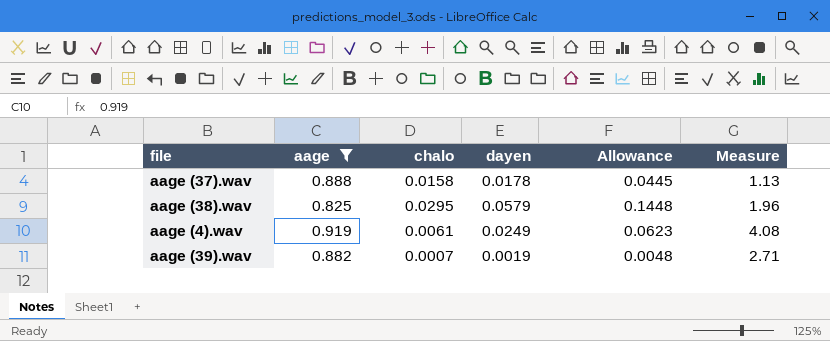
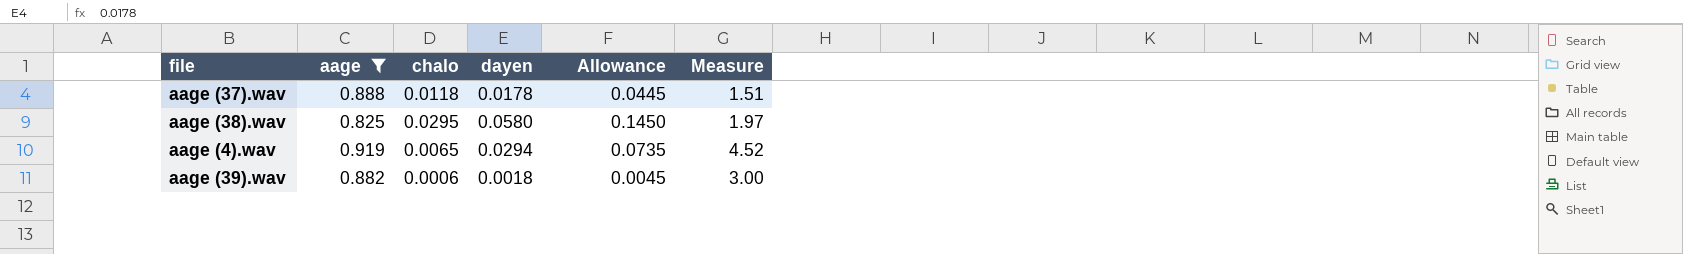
aage (37).wav | chalo: 0.0158 -> 0.0118
aage (37).wav | Measure: 1.13 -> 1.51
aage (38).wav | dayen: 0.0579 -> 0.0580
aage (38).wav | Allowance: 0.1448 -> 0.1450
aage (38).wav | Measure: 1.96 -> 1.97
aage (4).wav | chalo: 0.0061 -> 0.0065
aage (4).wav | dayen: 0.0249 -> 0.0294
aage (4).wav | Allowance: 0.0623 -> 0.0735
aage (4).wav | Measure: 4.08 -> 4.52
aage (39).wav | chalo: 0.0007 -> 0.0006
aage (39).wav | dayen: 0.0019 -> 0.0018
aage (39).wav | Allowance: 0.0048 -> 0.0045
aage (39).wav | Measure: 2.71 -> 3.00

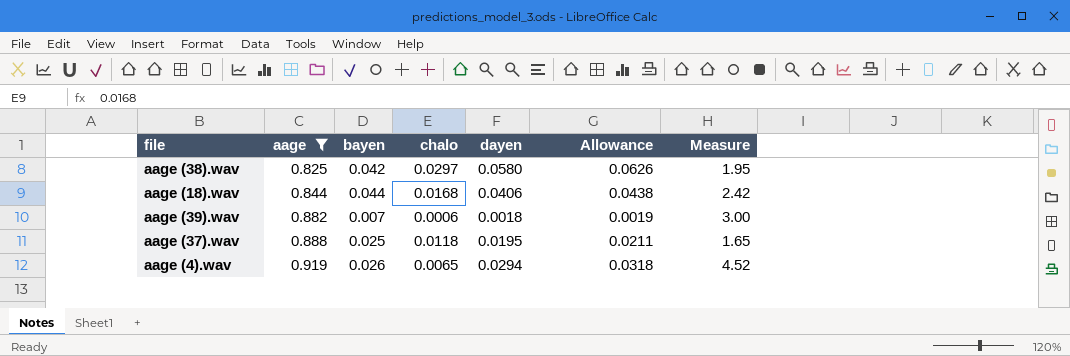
row order: none -> aage ascending
column bayen | position: none -> 3
column Allowance | formula: [dayen] * 2.5 -> [dayen] * 1.08
aage (38).wav | chalo: 0.0295 -> 0.0297
aage (38).wav | Measure: 1.97 -> 1.95
row aage (18).wav: none -> 0.844 | 0.044 | 0.0168 | 0.0406 | 0.0438 | 2.42
aage (37).wav | dayen: 0.0178 -> 0.0195
aage (37).wav | Measure: 1.51 -> 1.65

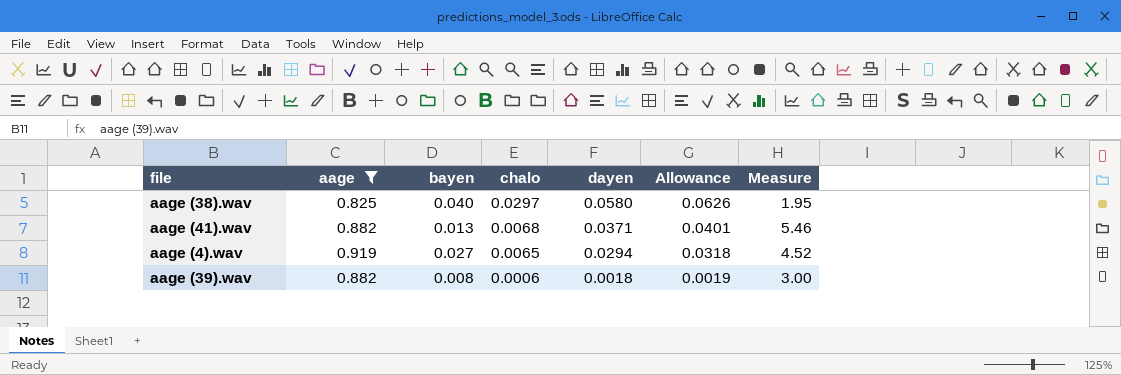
row order: aage ascending -> chalo descending
row aage (18).wav: 0.844 | 0.044 | 0.0168 | 0.0406 | 0.0438 | 2.42 -> none
row aage (37).wav: 0.888 | 0.025 | 0.0118 | 0.0195 | 0.0211 | 1.65 -> none
aage (38).wav | bayen: 0.042 -> 0.040
row aage (41).wav: none -> 0.882 | 0.013 | 0.0068 | 0.0371 | 0.0401 | 5.46
aage (4).wav | bayen: 0.026 -> 0.027
aage (39).wav | bayen: 0.007 -> 0.008

